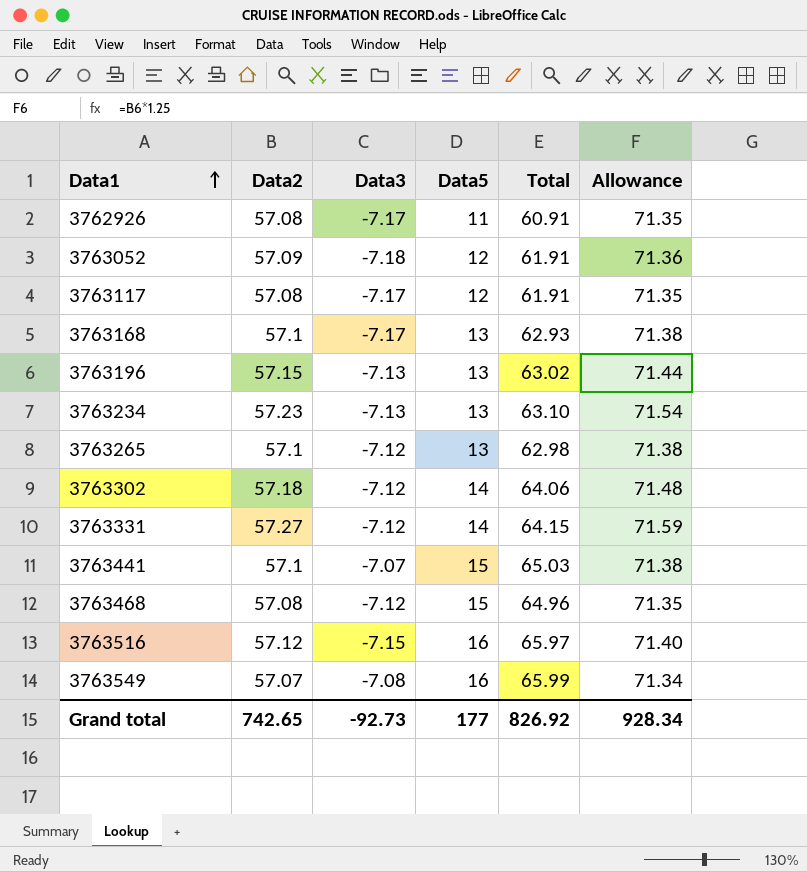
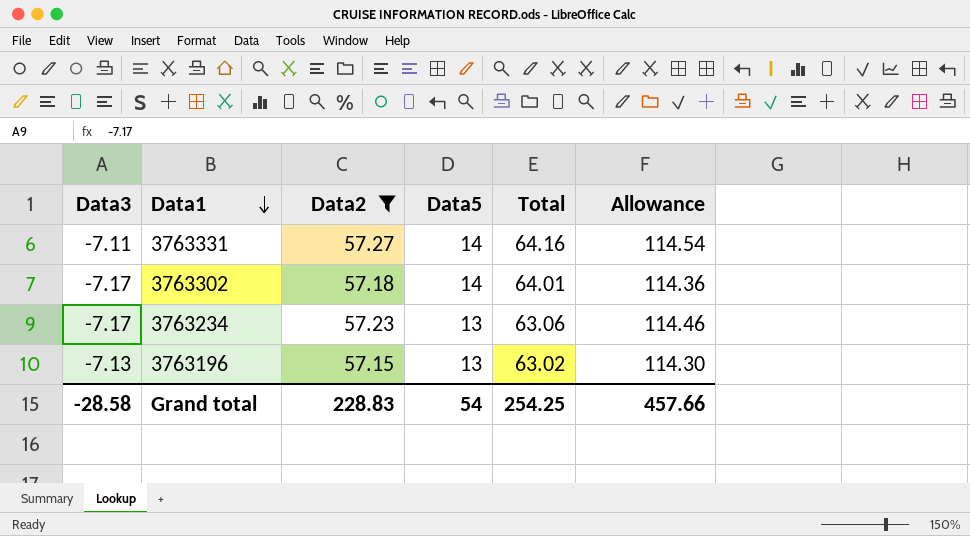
filter: none -> Data2 >= 57.15
row order: Data1 ascending -> Data1 descending
column Data3 | position: 3 -> 1
column Allowance | formula: [Data2] * 1.25 -> [Data2] * 2
3763331 | Data3: -7.12 -> -7.11
3763331 | Total: 64.15 -> 64.16
3763302 | Data3: -7.12 -> -7.17
3763302 | Total: 64.06 -> 64.01
3763234 | Data3: -7.13 -> -7.17
3763234 | Total: 63.10 -> 63.06
Grand total | Data3: -92.73 -> -28.58
Grand total | Data2: 742.65 -> 228.83
Grand total | Data5: 177 -> 54
Grand total | Total: 826.92 -> 254.25
Grand total | Allowance: 928.34 -> 457.66

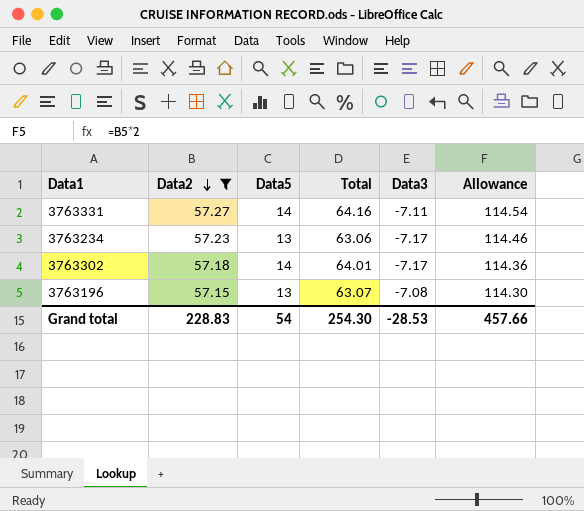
row order: Data1 descending -> Data2 descending
column Data3 | position: 1 -> 5
3763196 | Total: 63.02 -> 63.07
3763196 | Data3: -7.13 -> -7.08
Grand total | Total: 254.25 -> 254.30
Grand total | Data3: -28.58 -> -28.53

